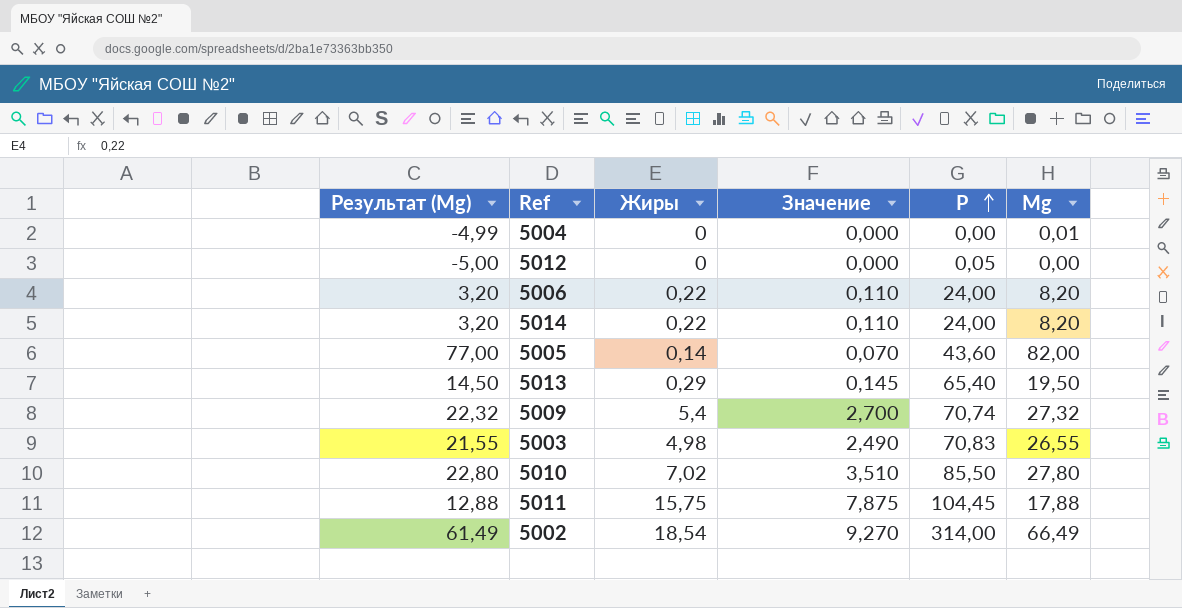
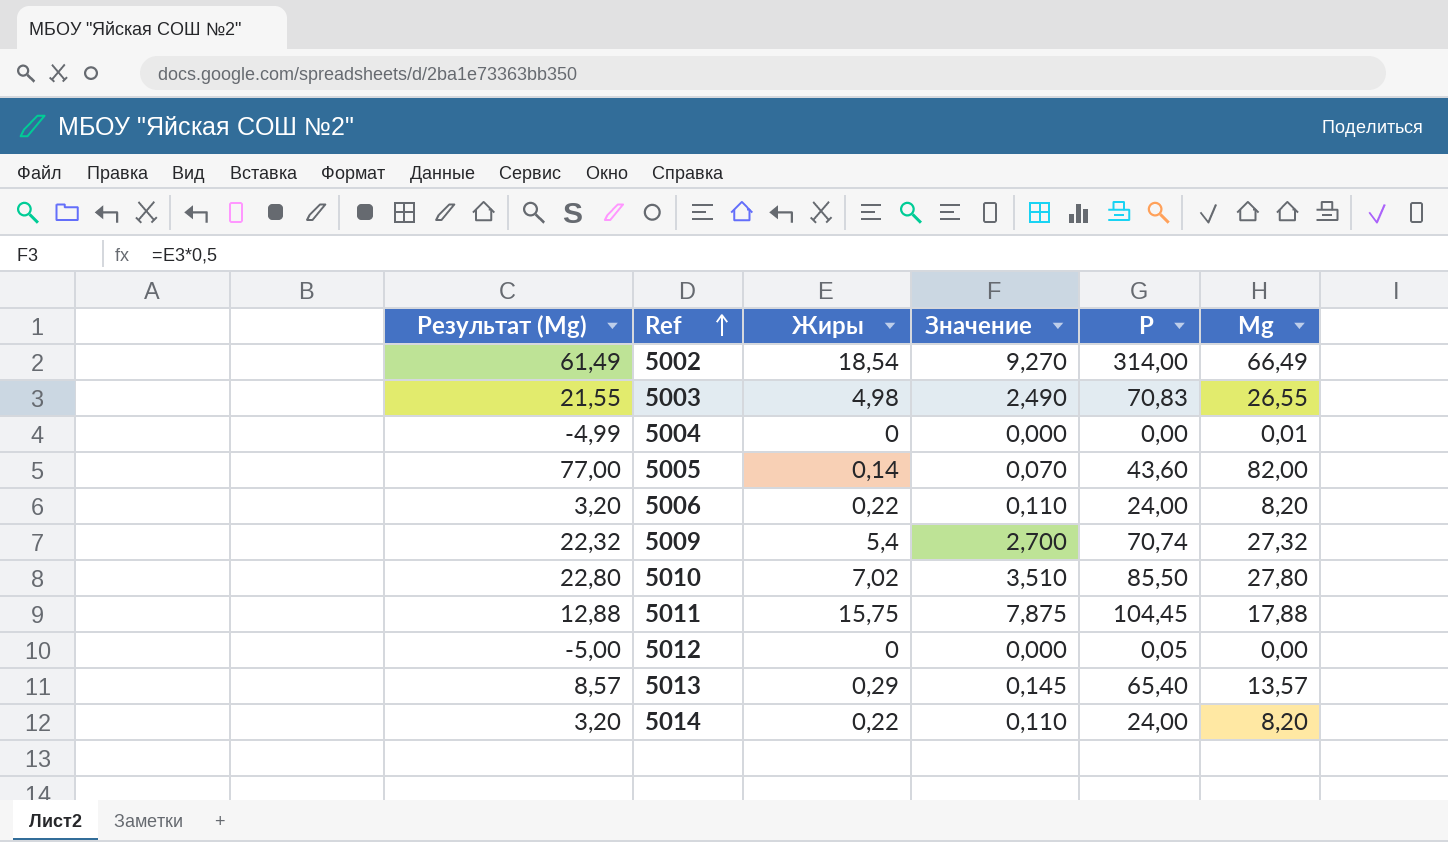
row order: P ascending -> Ref ascending
5013 | Результат (Mg): 14,50 -> 8,57
5013 | Mg: 19,50 -> 13,57

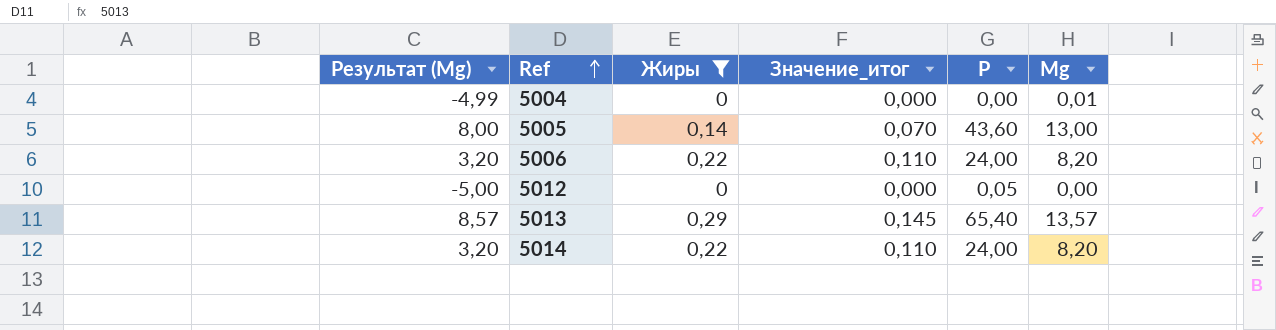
filter: none -> Жиры <= 0,29
column name: Значение -> Значение_итог
5005 | Результат (Mg): 77,00 -> 8,00
5005 | Mg: 82,00 -> 13,00

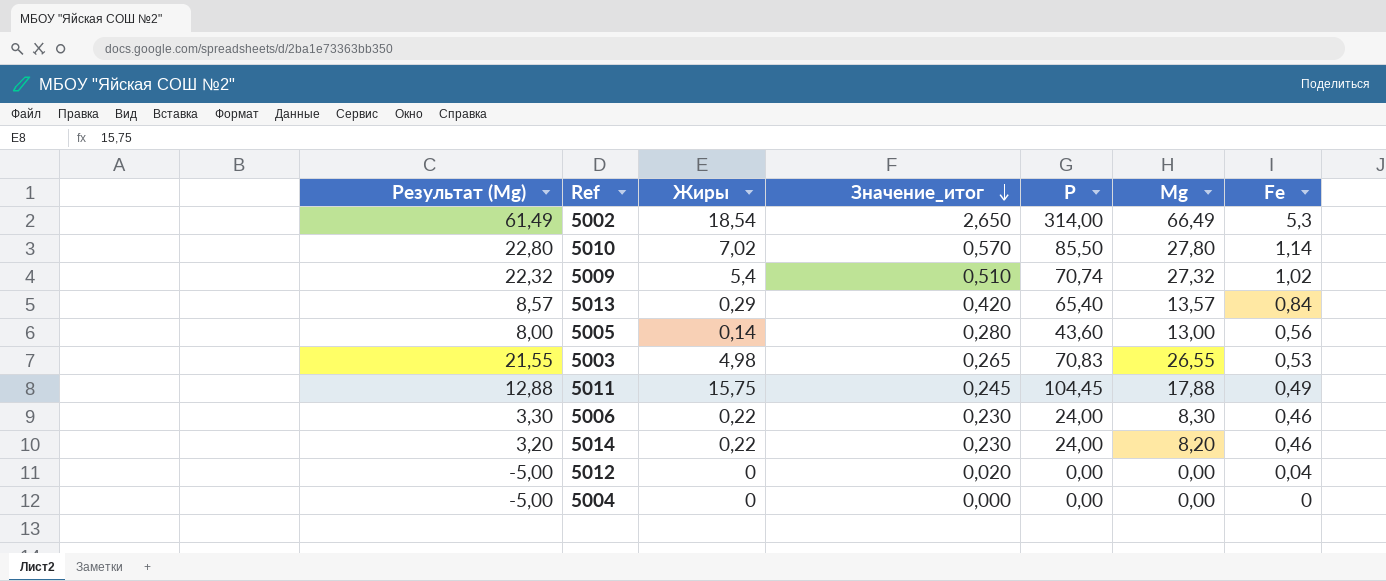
filter: Жиры <= 0,29 -> none
row order: Ref ascending -> Значение_итог descending
column Значение_итог | formula: [Жиры] * 0,5 -> [Fe] * 0,5
column Fe | position: none -> 7
5006 | Результат (Mg): 3,20 -> 3,30
5006 | Mg: 8,20 -> 8,30
5012 | P: 0,05 -> 0,00
5004 | Результат (Mg): -4,99 -> -5,00
5004 | Mg: 0,01 -> 0,00

